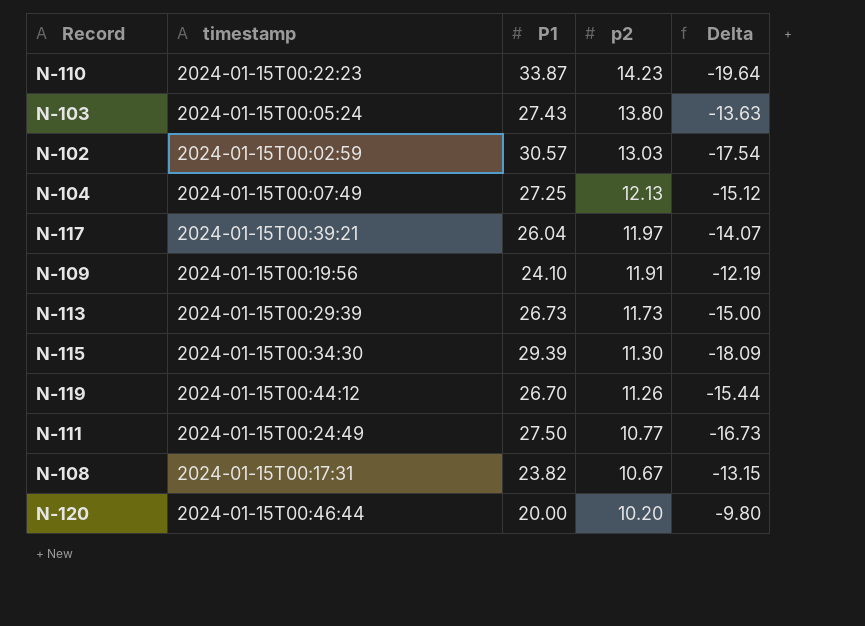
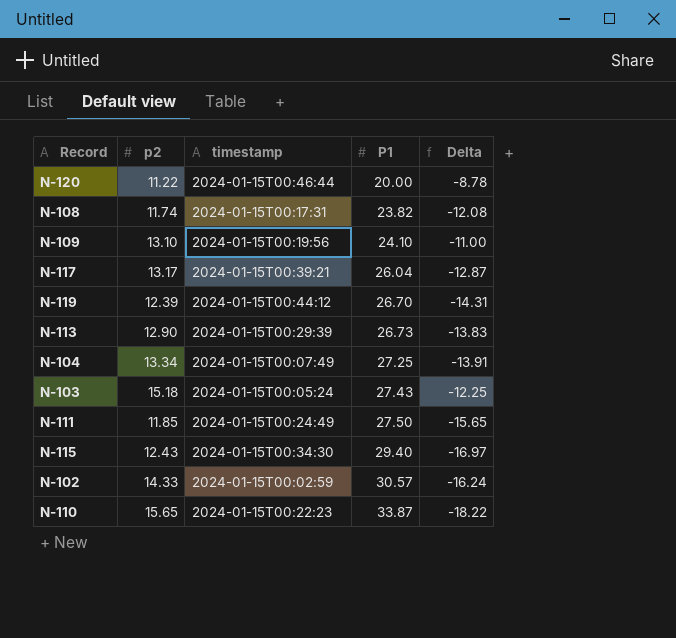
row order: p2 descending -> P1 ascending
column p2 | position: 4 -> 2
N-120 | p2: 10.20 -> 11.22
N-120 | Delta: -9.80 -> -8.78
N-108 | p2: 10.67 -> 11.74
N-108 | Delta: -13.15 -> -12.08
N-109 | p2: 11.91 -> 13.10
N-109 | Delta: -12.19 -> -11.00
N-117 | p2: 11.97 -> 13.17
N-117 | Delta: -14.07 -> -12.87
N-119 | p2: 11.26 -> 12.39
N-119 | Delta: -15.44 -> -14.31
N-113 | p2: 11.73 -> 12.90
N-113 | Delta: -15.00 -> -13.83
N-104 | p2: 12.13 -> 13.34
N-104 | Delta: -15.12 -> -13.91
N-103 | p2: 13.80 -> 15.18
N-103 | Delta: -13.63 -> -12.25
N-111 | p2: 10.77 -> 11.85
N-111 | Delta: -16.73 -> -15.65
N-115 | p2: 11.30 -> 12.43
N-115 | P1: 29.39 -> 29.40
N-115 | Delta: -18.09 -> -16.97
N-102 | p2: 13.03 -> 14.33
N-102 | Delta: -17.54 -> -16.24
N-110 | p2: 14.23 -> 15.65
N-110 | Delta: -19.64 -> -18.22

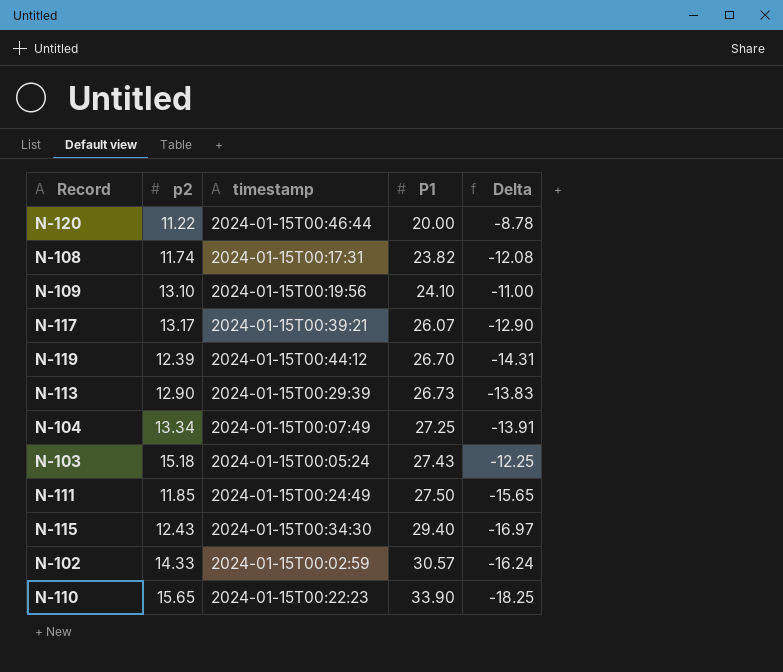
N-117 | P1: 26.04 -> 26.07
N-117 | Delta: -12.87 -> -12.90
N-110 | P1: 33.87 -> 33.90
N-110 | Delta: -18.22 -> -18.25

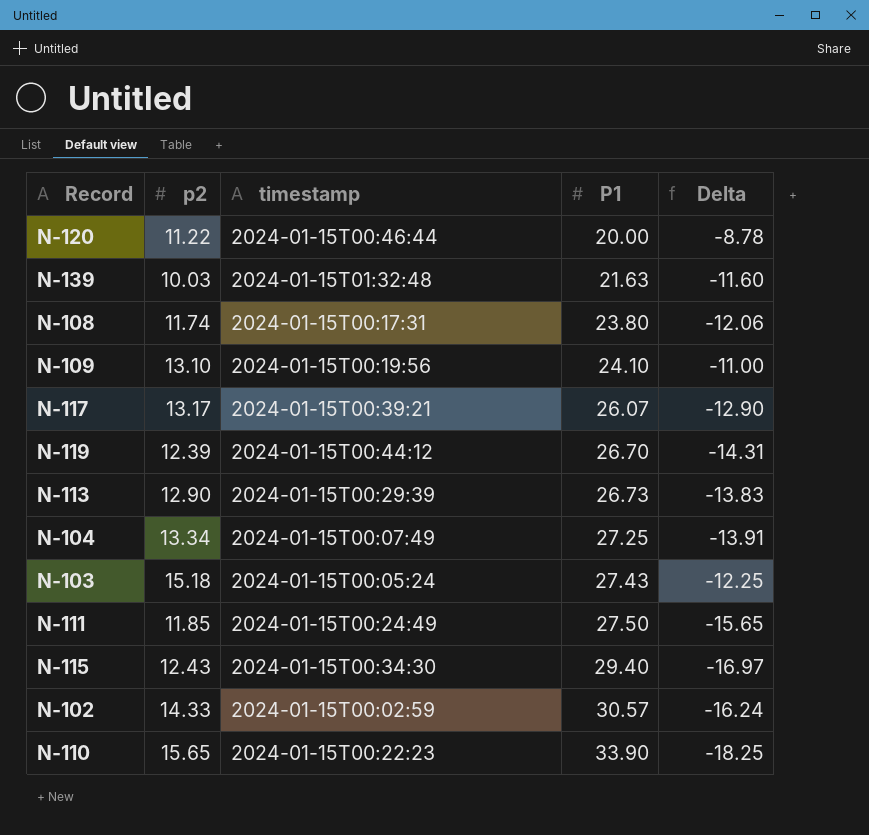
row N-139: none -> 10.03 | 2024-01-15T01:32:48 | 21.63 | -11.60
N-108 | P1: 23.82 -> 23.80
N-108 | Delta: -12.08 -> -12.06

